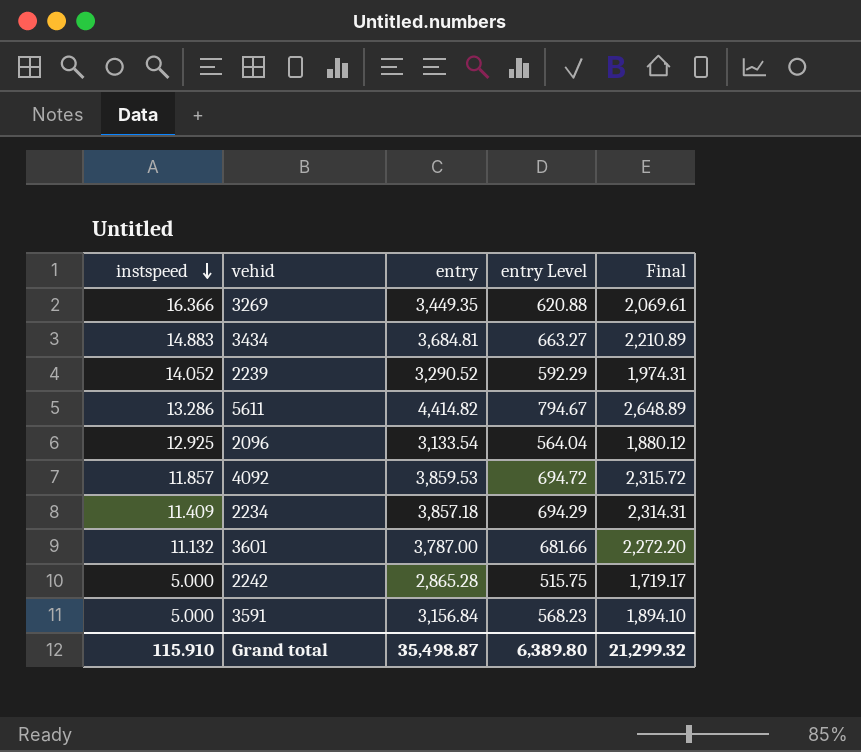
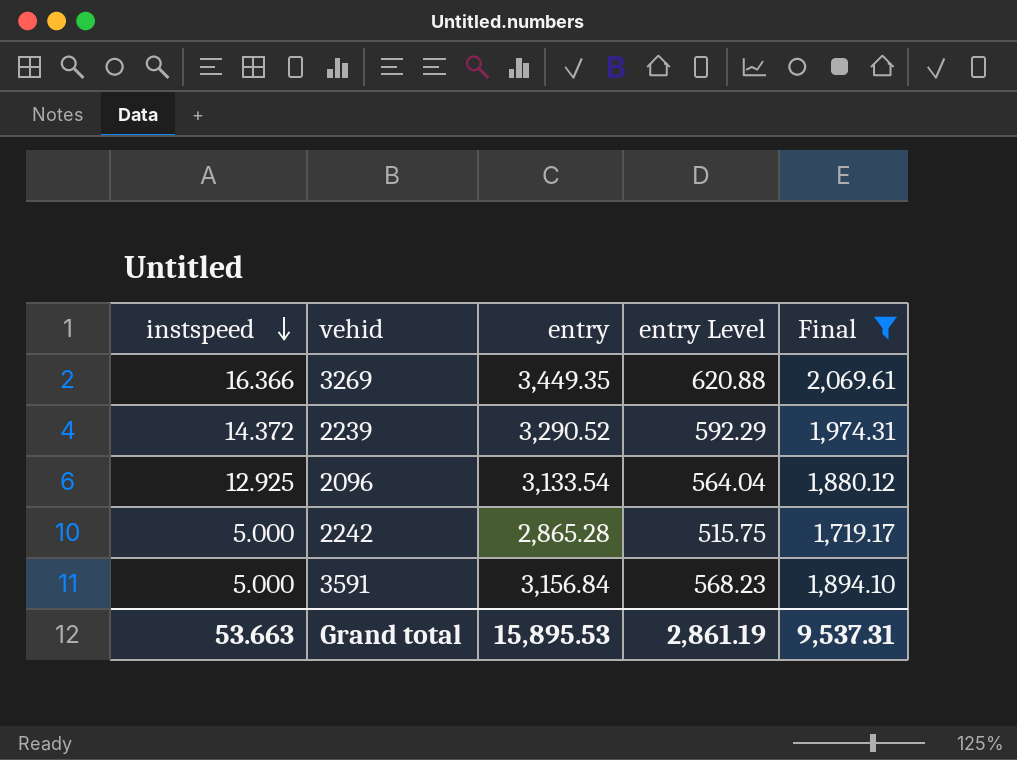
filter: none -> Final <= 2,069.61
2239 | instspeed: 14.052 -> 14.372
Grand total | instspeed: 115.910 -> 53.663
Grand total | entry: 35,498.87 -> 15,895.53
Grand total | entry Level: 6,389.80 -> 2,861.19
Grand total | Final: 21,299.32 -> 9,537.31

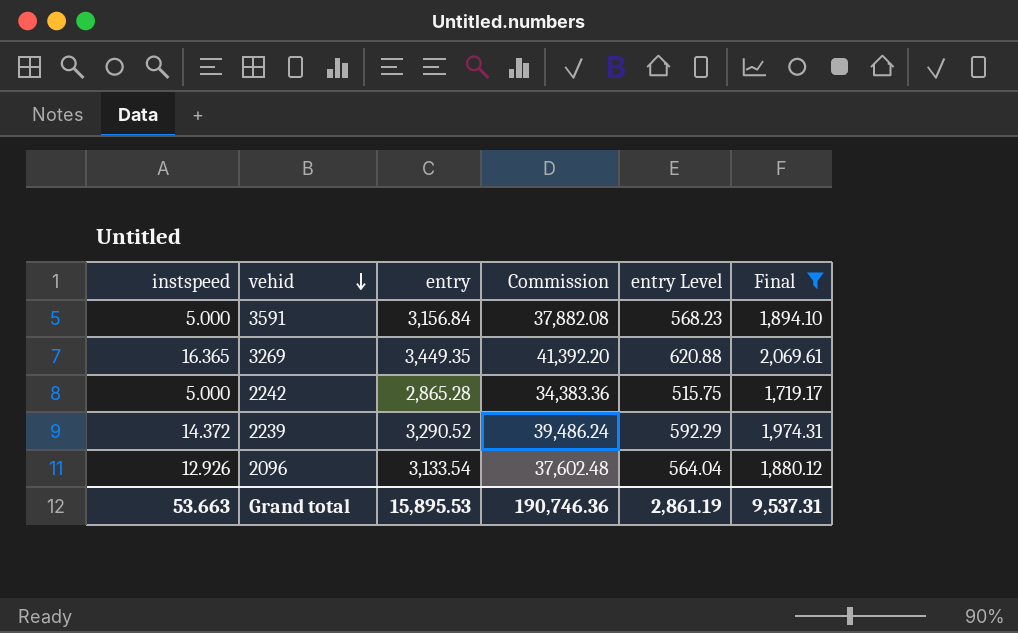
row order: instspeed descending -> vehid descending
column Commission | formula: none -> [entry] * 12
3269 | instspeed: 16.366 -> 16.365
2096 | instspeed: 12.925 -> 12.926

